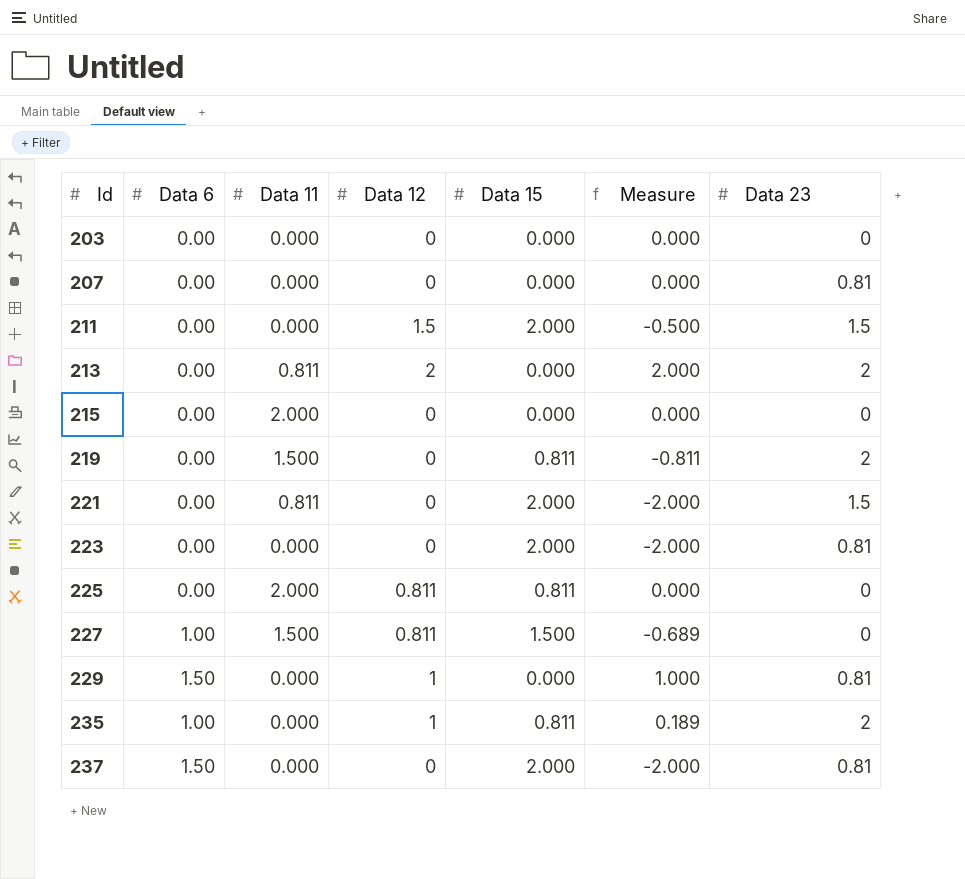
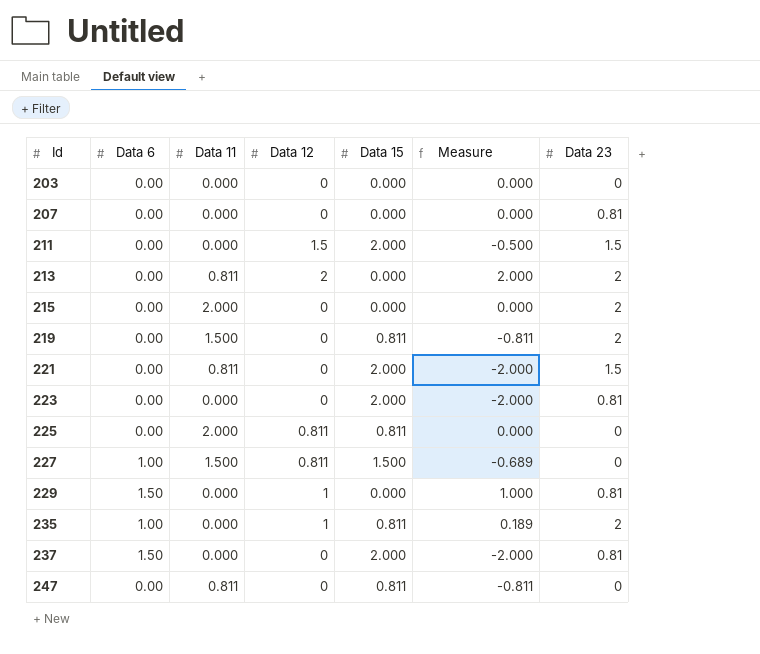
215 | Data 23: 0 -> 2
row 247: none -> 0.00 | 0.811 | 0 | 0.811 | -0.811 | 0

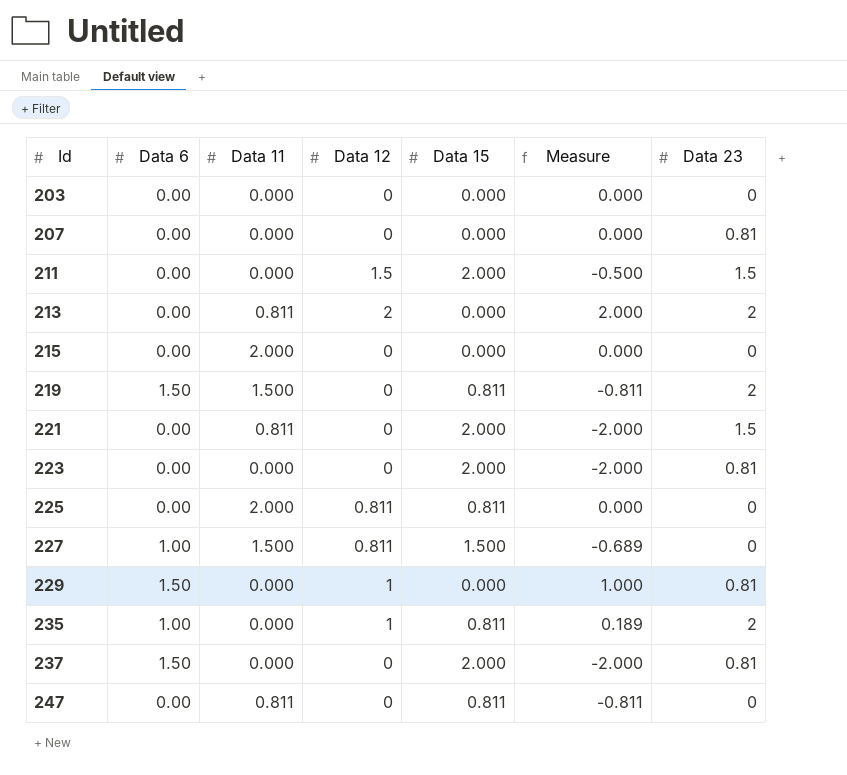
215 | Data 23: 2 -> 0
219 | Data 6: 0.00 -> 1.50

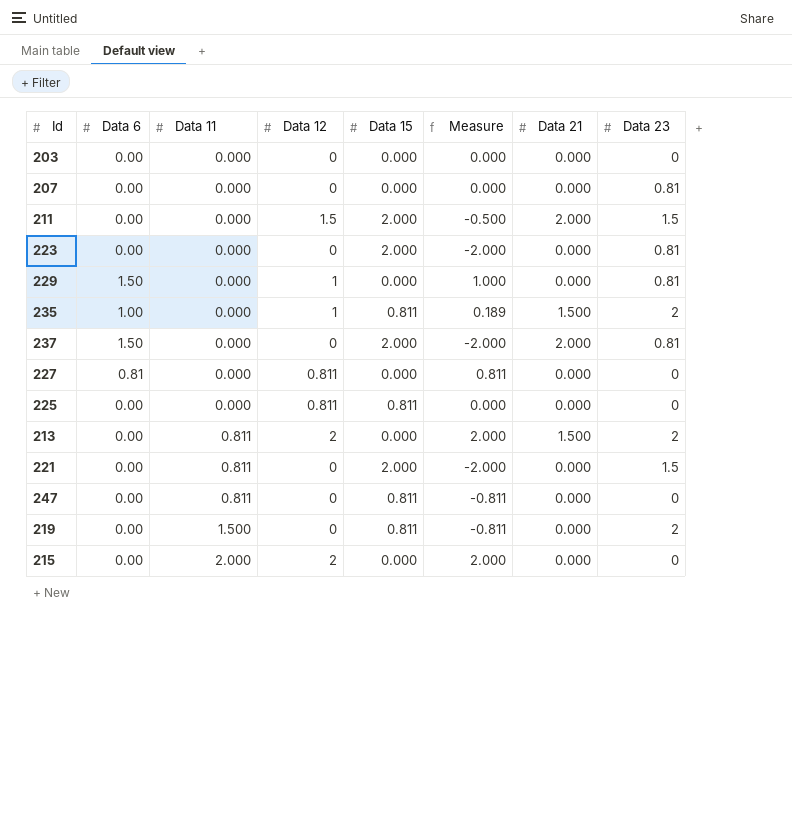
row order: Id ascending -> Data 11 ascending
column Data 21 | position: none -> 7
227 | Data 6: 1.00 -> 0.81
227 | Data 11: 1.500 -> 0.000
227 | Data 15: 1.500 -> 0.000
227 | Measure: -0.689 -> 0.811
225 | Data 11: 2.000 -> 0.000
219 | Data 6: 1.50 -> 0.00
215 | Data 12: 0 -> 2
215 | Measure: 0.000 -> 2.000

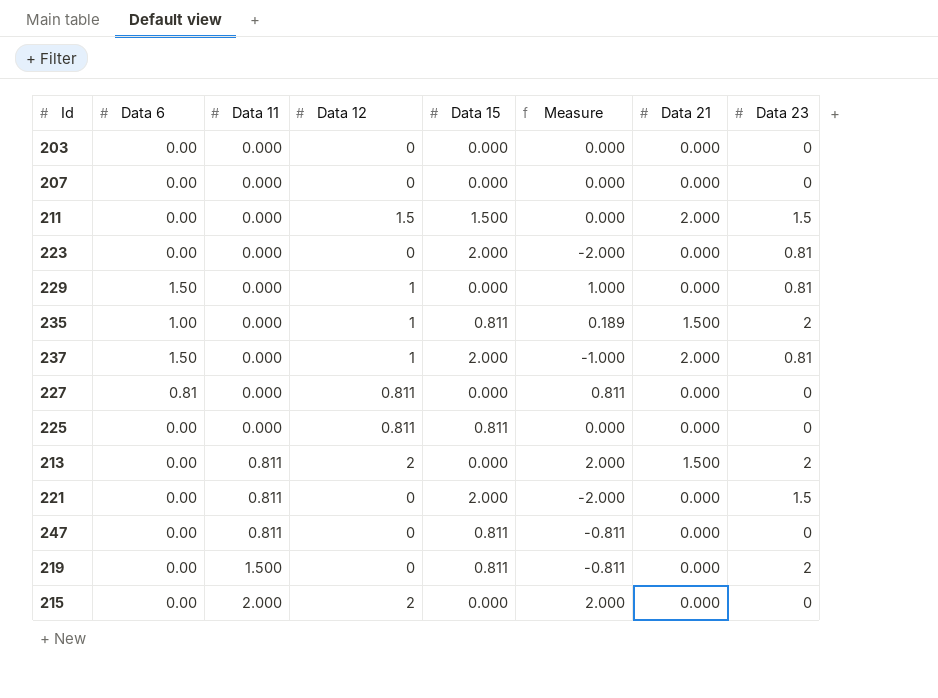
207 | Data 23: 0.81 -> 0
211 | Data 15: 2.000 -> 1.500
211 | Measure: -0.500 -> 0.000
237 | Data 12: 0 -> 1
237 | Measure: -2.000 -> -1.000

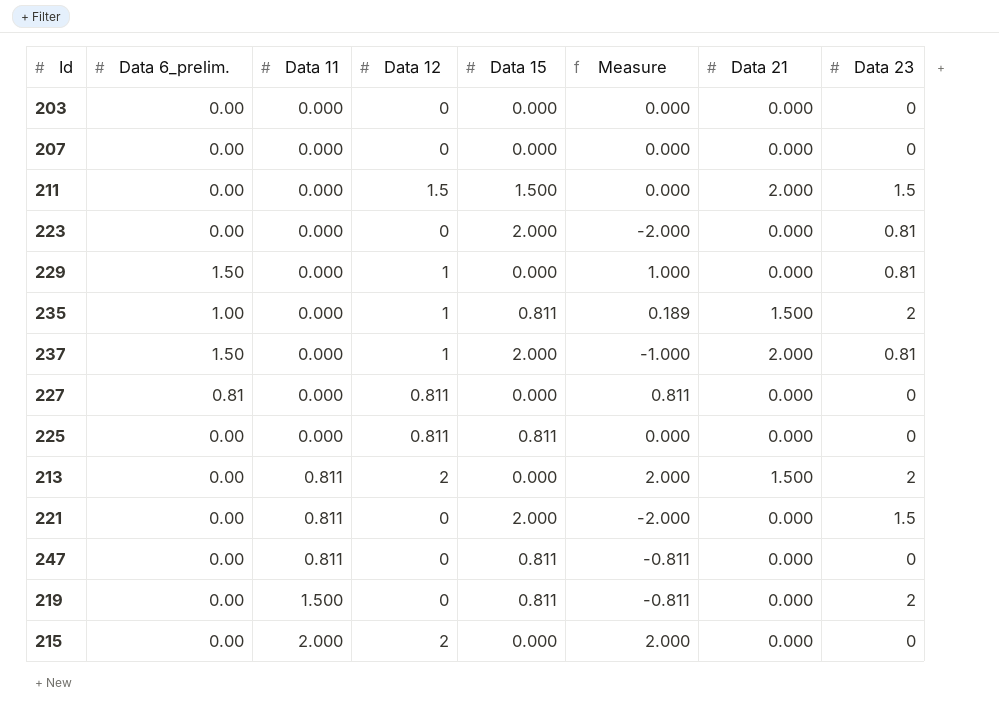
column name: Data 6 -> Data 6_prelim.

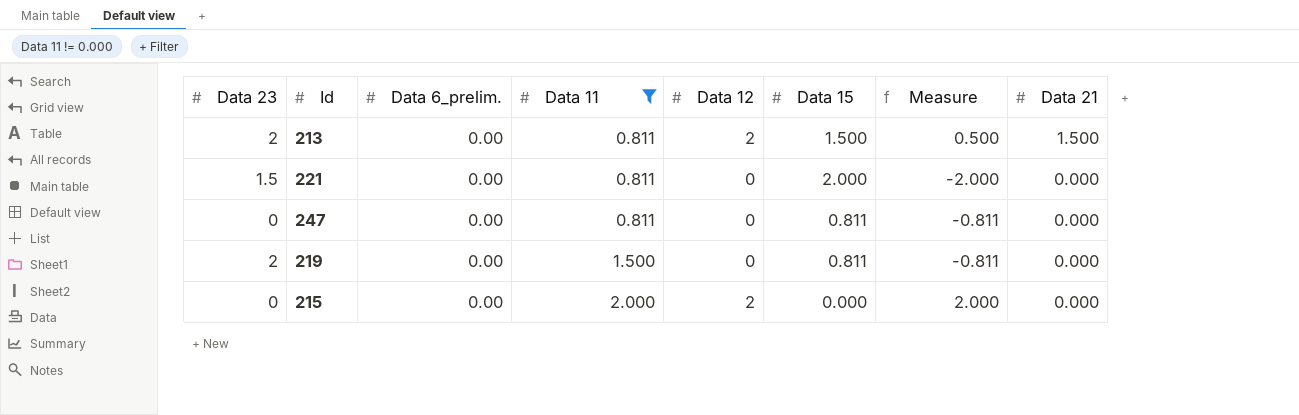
filter: none -> Data 11 != 0.000
column Data 23 | position: 8 -> 1
213 | Data 15: 0.000 -> 1.500
213 | Measure: 2.000 -> 0.500

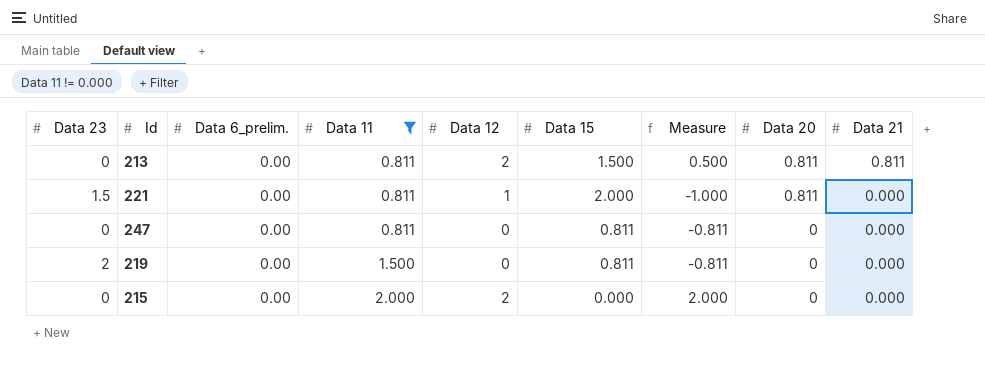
column Data 20 | position: none -> 8
213 | Data 23: 2 -> 0
213 | Data 21: 1.500 -> 0.811
221 | Data 12: 0 -> 1
221 | Measure: -2.000 -> -1.000

